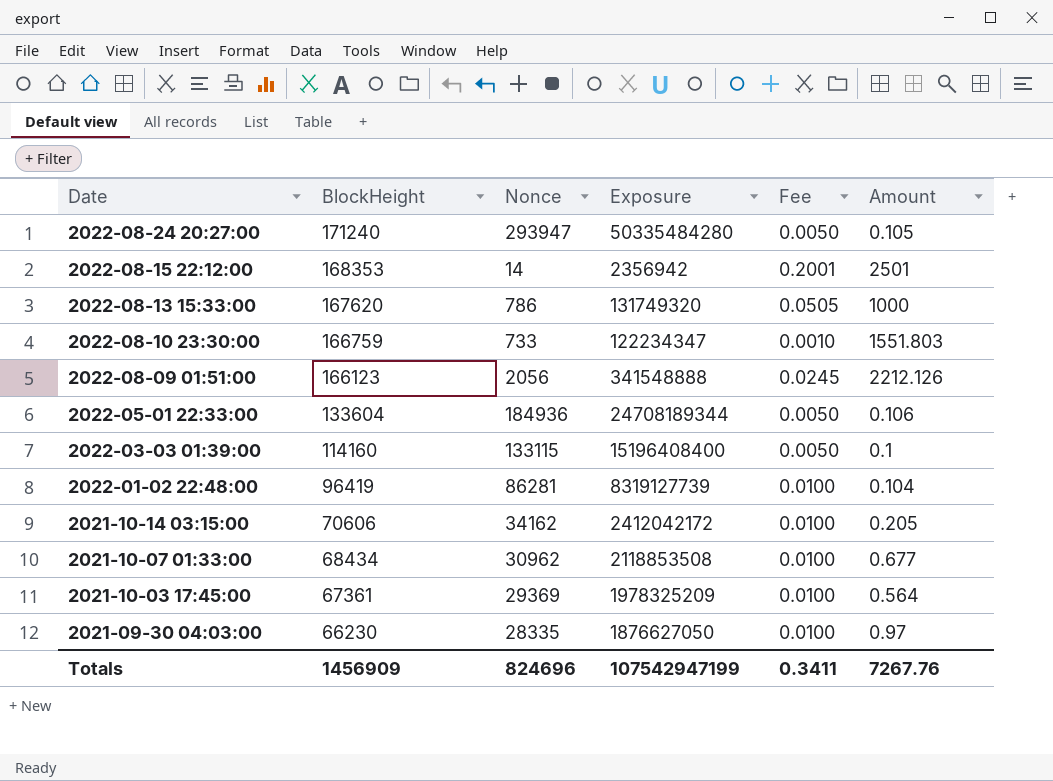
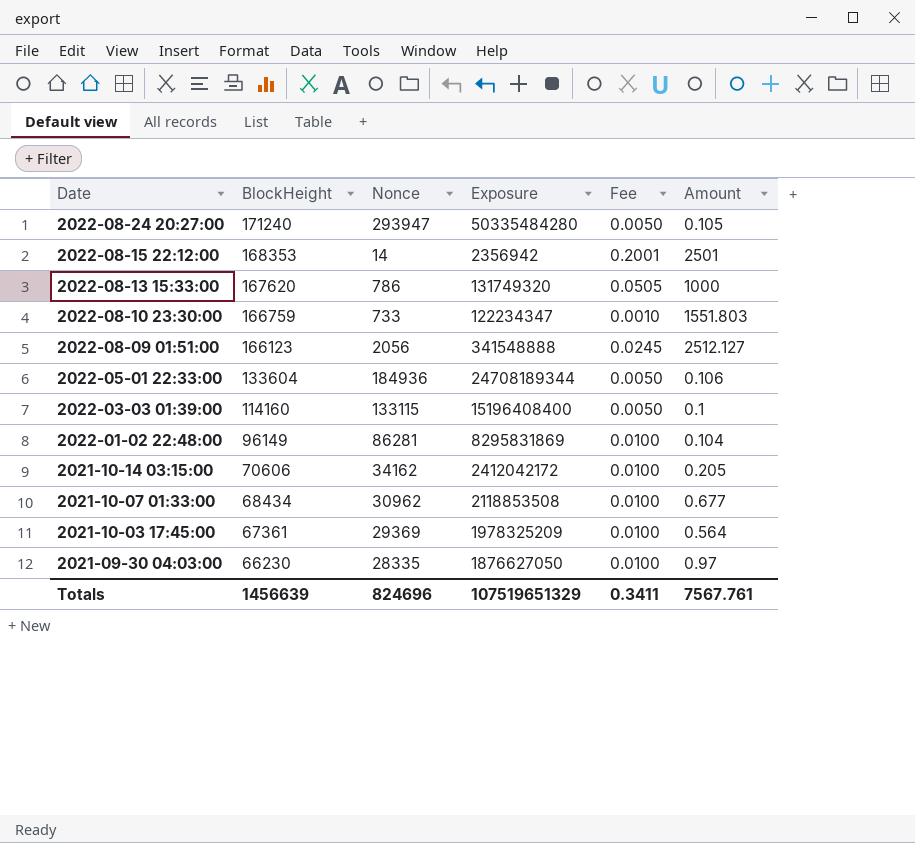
2022-08-09 01:51:00 | Amount: 2212.126 -> 2512.127
2022-01-02 22:48:00 | BlockHeight: 96419 -> 96149
2022-01-02 22:48:00 | Exposure: 8319127739 -> 8295831869
Totals | BlockHeight: 1456909 -> 1456639
Totals | Exposure: 107542947199 -> 107519651329
Totals | Amount: 7267.76 -> 7567.761

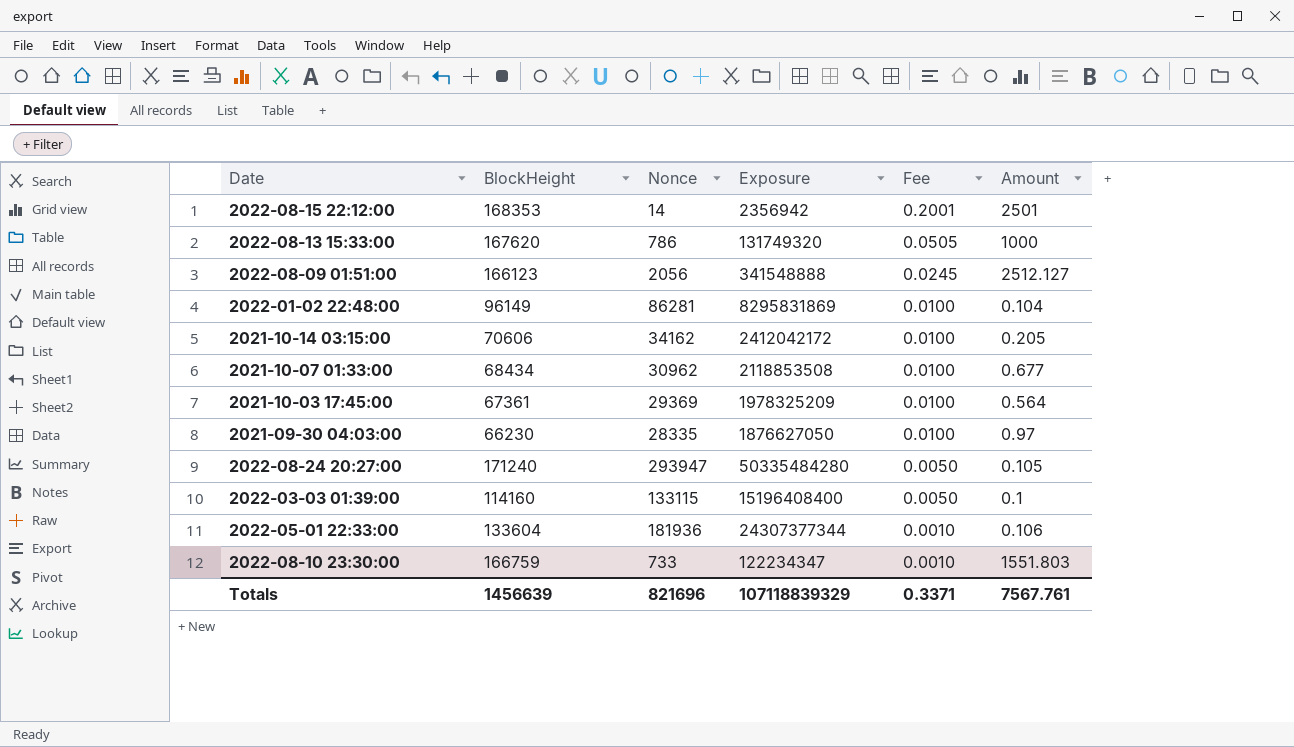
row order: Date descending -> Fee descending
2022-05-01 22:33:00 | Nonce: 184936 -> 181936
2022-05-01 22:33:00 | Exposure: 24708189344 -> 24307377344
2022-05-01 22:33:00 | Fee: 0.0050 -> 0.0010
Totals | Nonce: 824696 -> 821696
Totals | Exposure: 107519651329 -> 107118839329
Totals | Fee: 0.3411 -> 0.3371

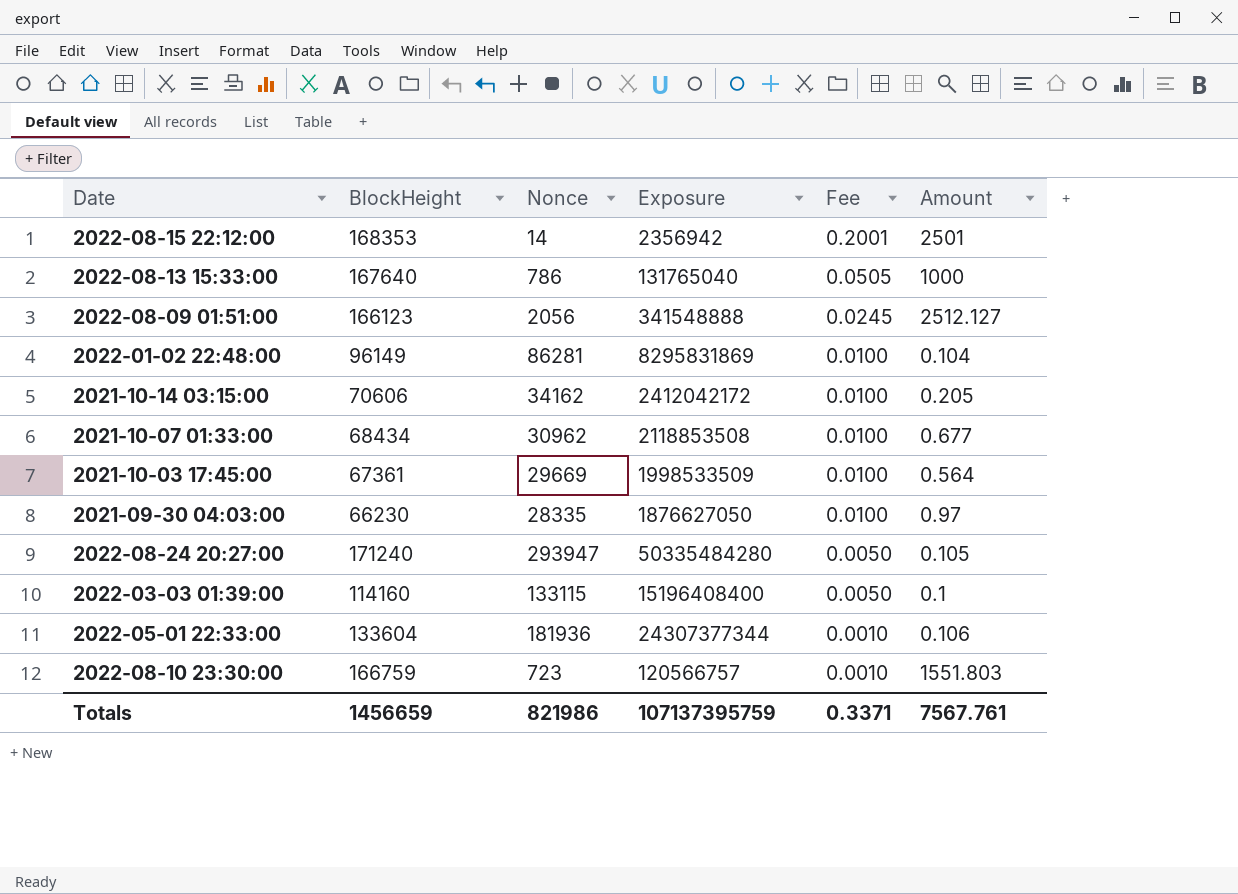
2022-08-13 15:33:00 | BlockHeight: 167620 -> 167640
2022-08-13 15:33:00 | Exposure: 131749320 -> 131765040
2021-10-03 17:45:00 | Nonce: 29369 -> 29669
2021-10-03 17:45:00 | Exposure: 1978325209 -> 1998533509
2022-08-10 23:30:00 | Nonce: 733 -> 723
2022-08-10 23:30:00 | Exposure: 122234347 -> 120566757
Totals | BlockHeight: 1456639 -> 1456659
Totals | Nonce: 821696 -> 821986
Totals | Exposure: 107118839329 -> 107137395759

